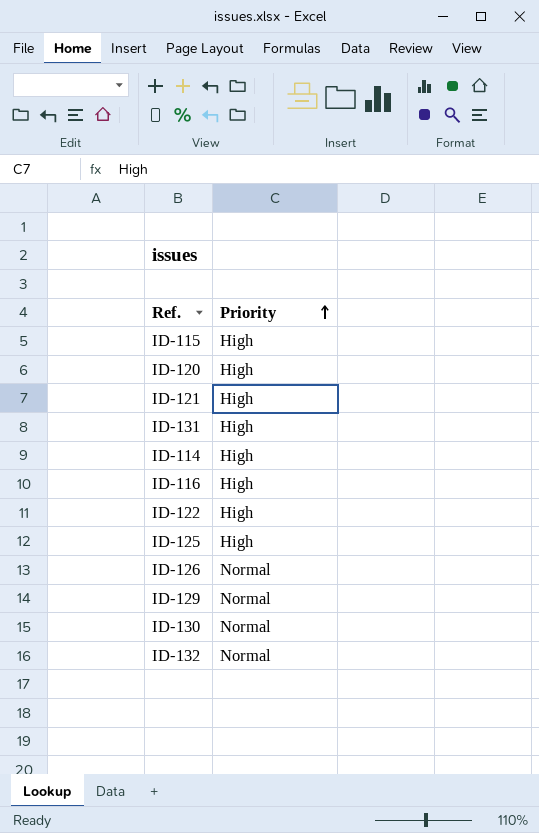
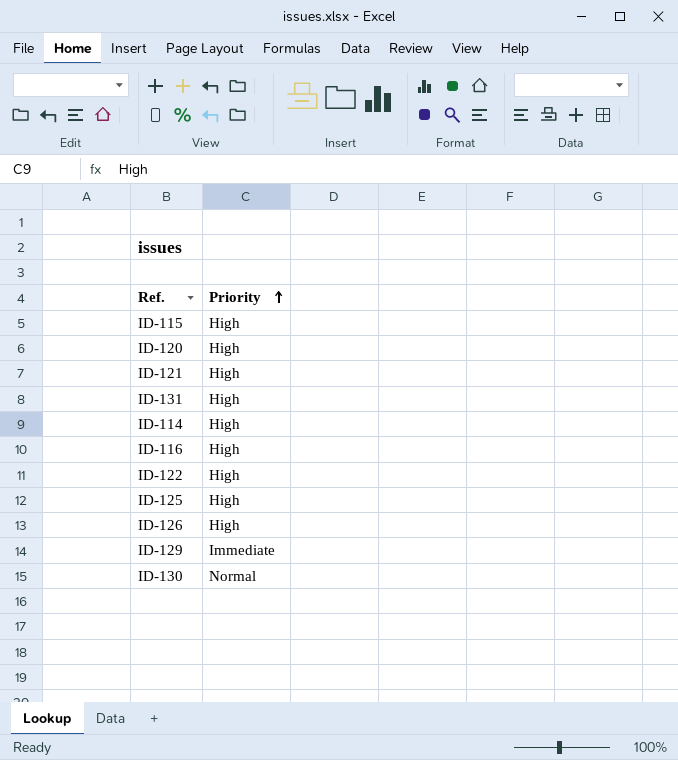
row ID-132: Normal -> none
ID-126 | Priority: Normal -> High
ID-129 | Priority: Normal -> Immediate

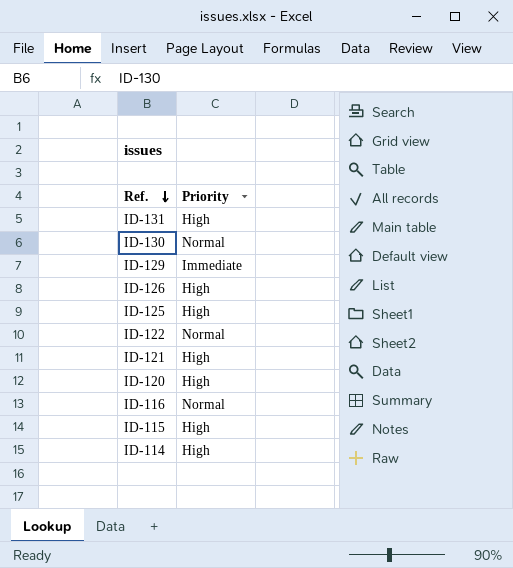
row order: Priority ascending -> Ref. descending
ID-122 | Priority: High -> Normal
ID-116 | Priority: High -> Normal

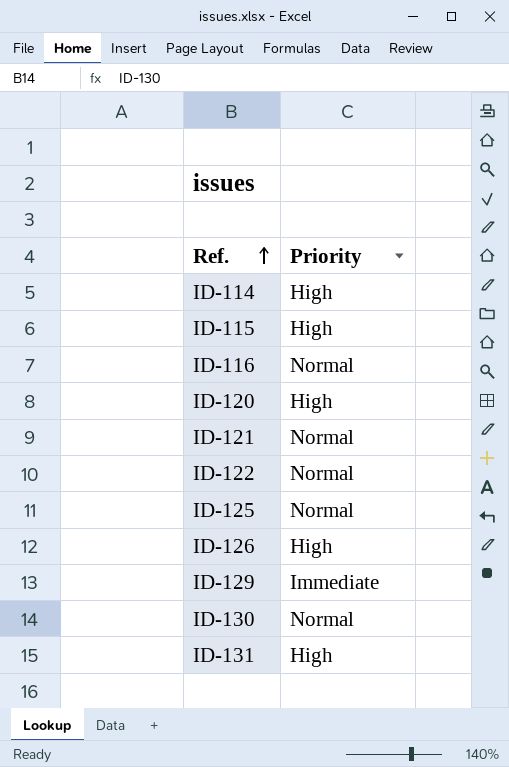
row order: Ref. descending -> Ref. ascending
ID-121 | Priority: High -> Normal
ID-125 | Priority: High -> Normal

